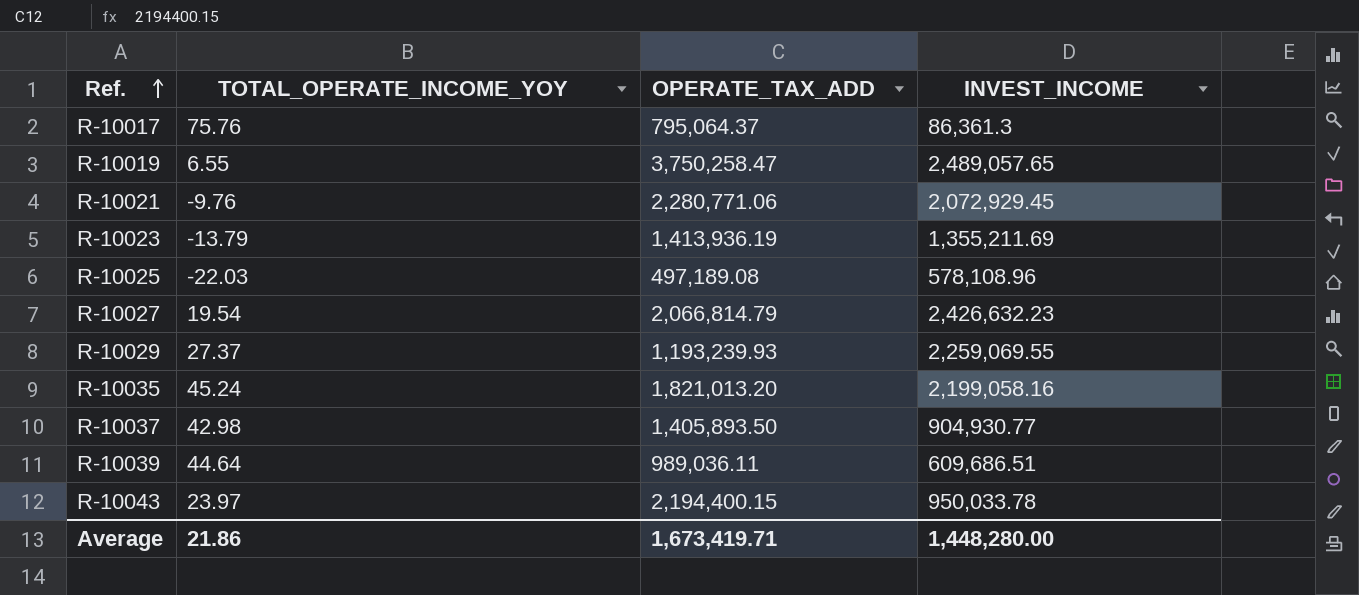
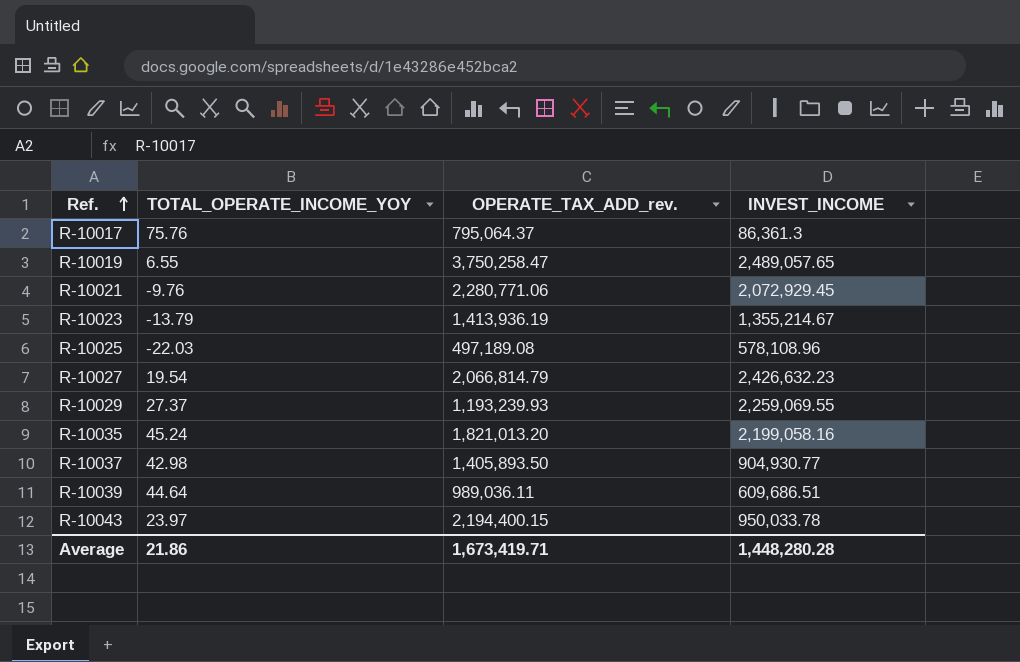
column name: OPERATE_TAX_ADD -> OPERATE_TAX_ADD_rev.
R-10023 | INVEST_INCOME: 1,355,211.69 -> 1,355,214.67
Average | INVEST_INCOME: 1,448,280.00 -> 1,448,280.28

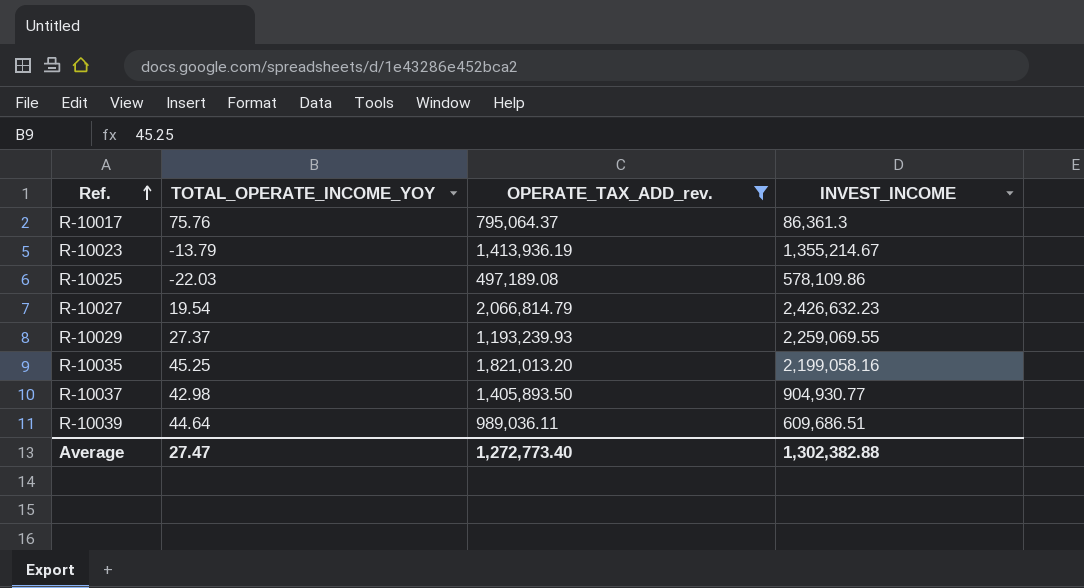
filter: none -> OPERATE_TAX_ADD_rev. <= 2,066,814.79
R-10025 | INVEST_INCOME: 578,108.96 -> 578,109.86
R-10035 | TOTAL_OPERATE_INCOME_YOY: 45.24 -> 45.25
Average | TOTAL_OPERATE_INCOME_YOY: 21.86 -> 27.47
Average | OPERATE_TAX_ADD_rev.: 1,673,419.71 -> 1,272,773.40
Average | INVEST_INCOME: 1,448,280.28 -> 1,302,382.88

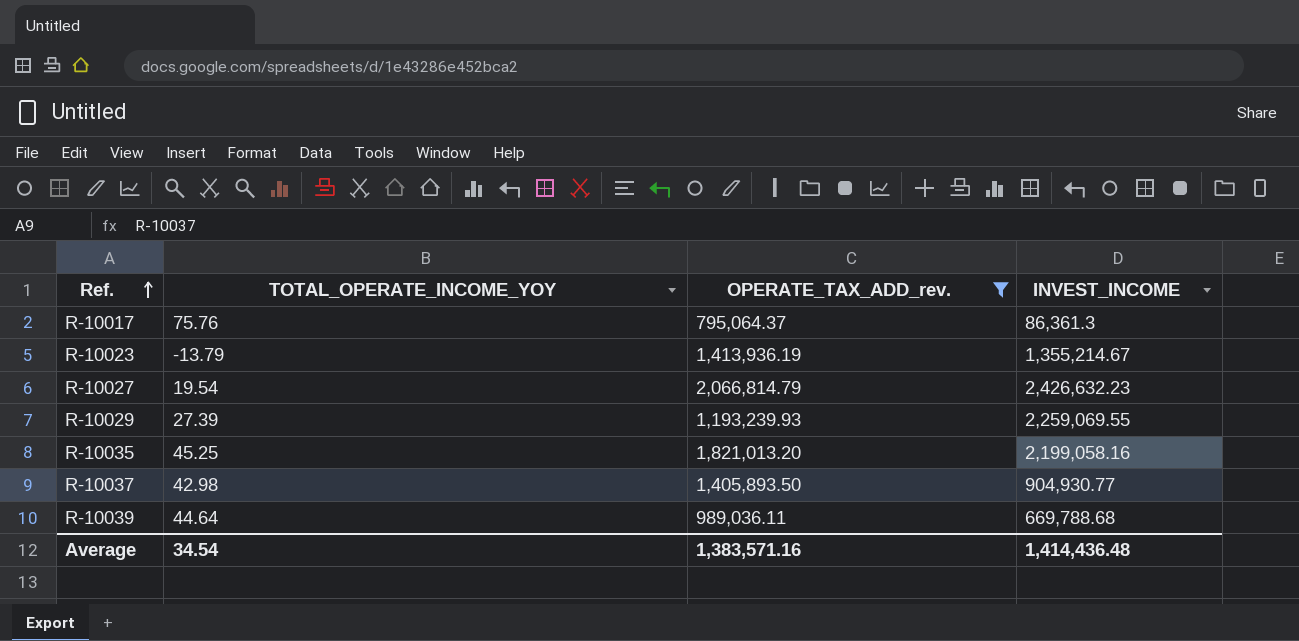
row R-10025: -22.03 | 497,189.08 | 578,109.86 -> none
R-10029 | TOTAL_OPERATE_INCOME_YOY: 27.37 -> 27.39
R-10039 | INVEST_INCOME: 609,686.51 -> 669,788.68
Average | TOTAL_OPERATE_INCOME_YOY: 27.47 -> 34.54
Average | OPERATE_TAX_ADD_rev.: 1,272,773.40 -> 1,383,571.16
Average | INVEST_INCOME: 1,302,382.88 -> 1,414,436.48

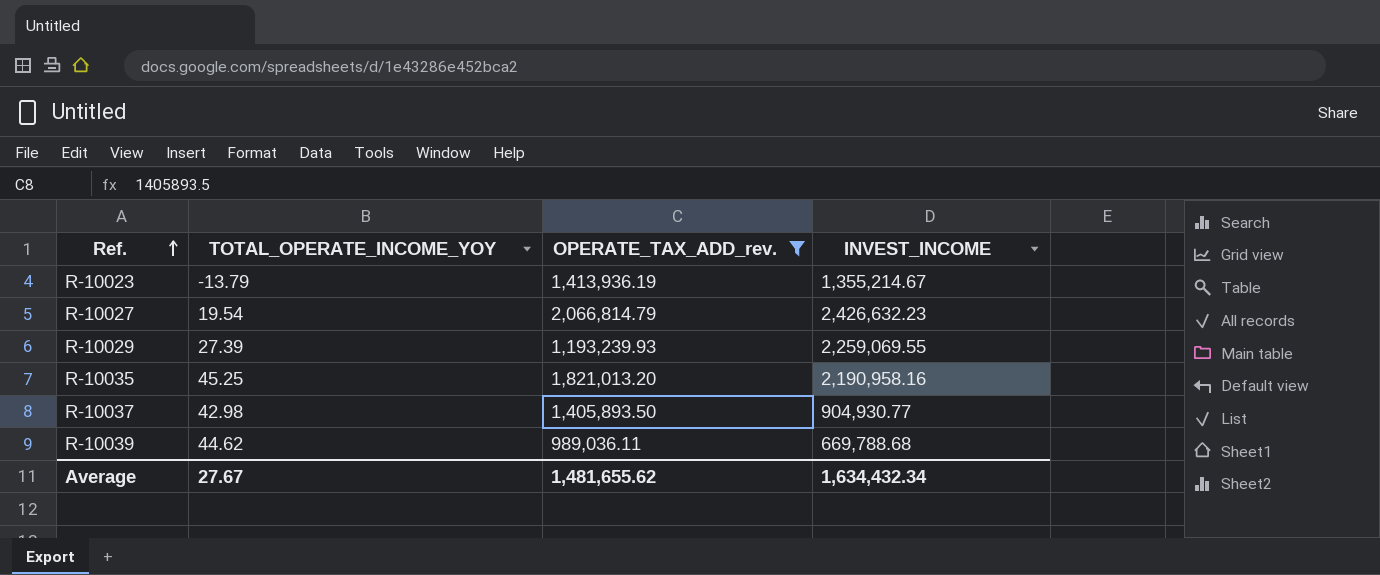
row R-10017: 75.76 | 795,064.37 | 86,361.3 -> none
R-10035 | INVEST_INCOME: 2,199,058.16 -> 2,190,958.16
R-10039 | TOTAL_OPERATE_INCOME_YOY: 44.64 -> 44.62
Average | TOTAL_OPERATE_INCOME_YOY: 34.54 -> 27.67
Average | OPERATE_TAX_ADD_rev.: 1,383,571.16 -> 1,481,655.62
Average | INVEST_INCOME: 1,414,436.48 -> 1,634,432.34

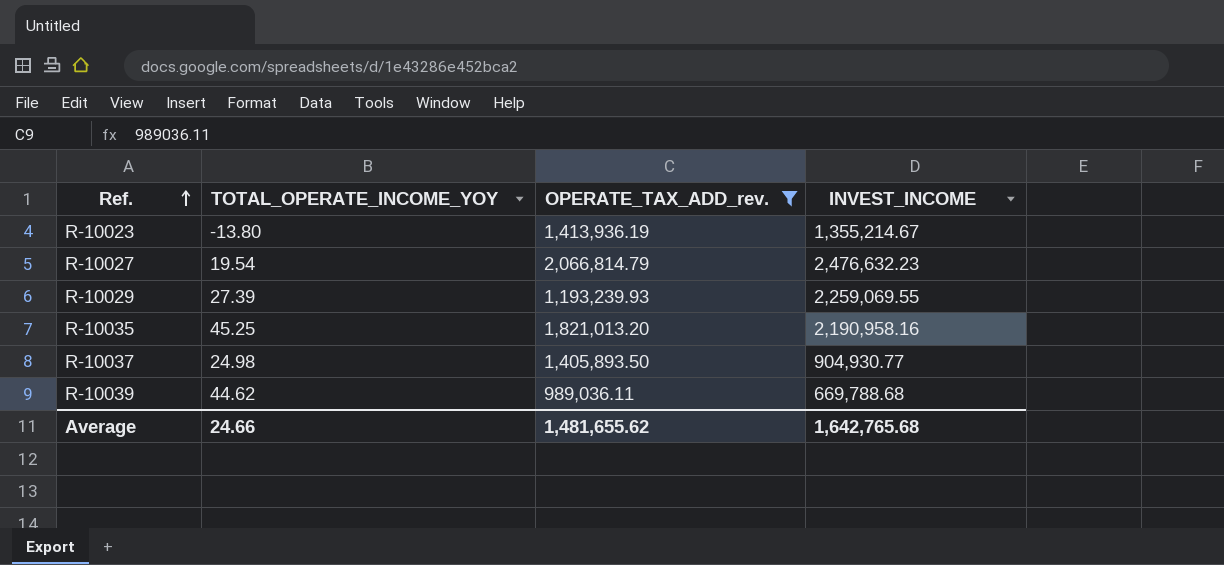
R-10023 | TOTAL_OPERATE_INCOME_YOY: -13.79 -> -13.80
R-10027 | INVEST_INCOME: 2,426,632.23 -> 2,476,632.23
R-10037 | TOTAL_OPERATE_INCOME_YOY: 42.98 -> 24.98
Average | TOTAL_OPERATE_INCOME_YOY: 27.67 -> 24.66
Average | INVEST_INCOME: 1,634,432.34 -> 1,642,765.68

